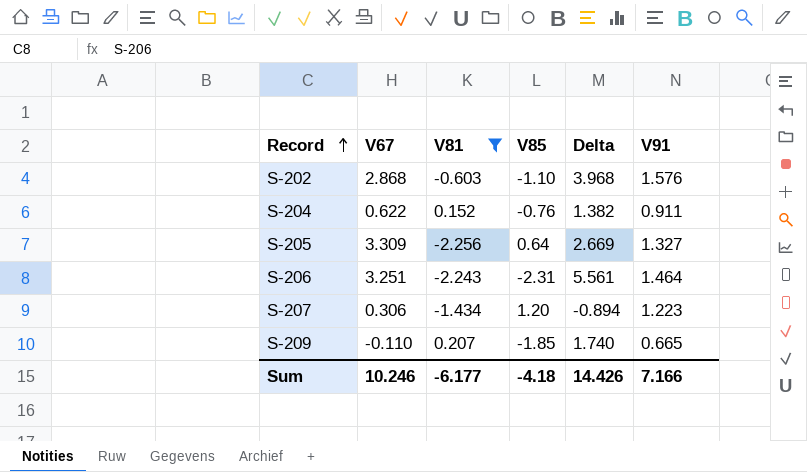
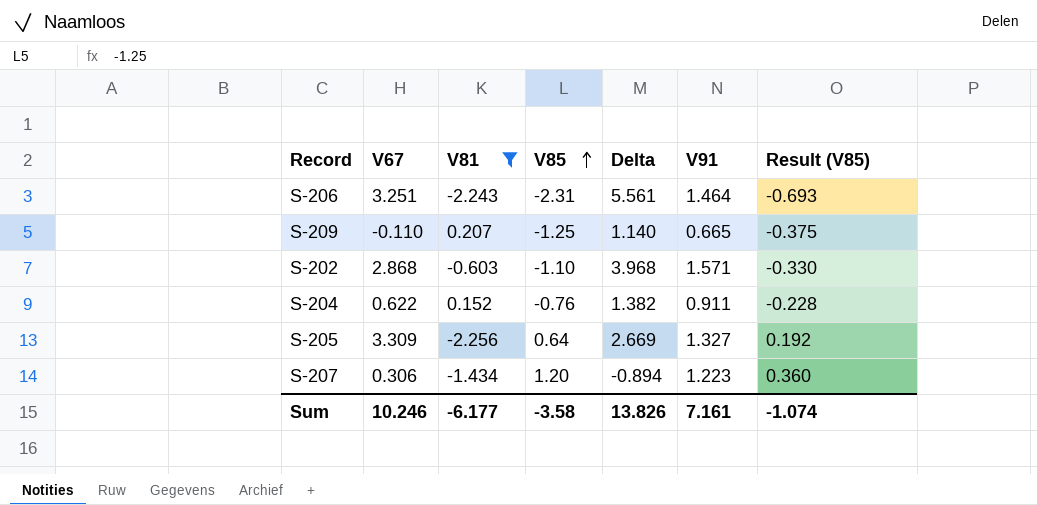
row order: Record ascending -> V85 ascending
column Result (V85) | formula: none -> [V85] * 0.3
S-209 | V85: -1.85 -> -1.25
S-209 | Delta: 1.740 -> 1.140
S-202 | V91: 1.576 -> 1.571
Sum | V85: -4.18 -> -3.58
Sum | Delta: 14.426 -> 13.826
Sum | V91: 7.166 -> 7.161

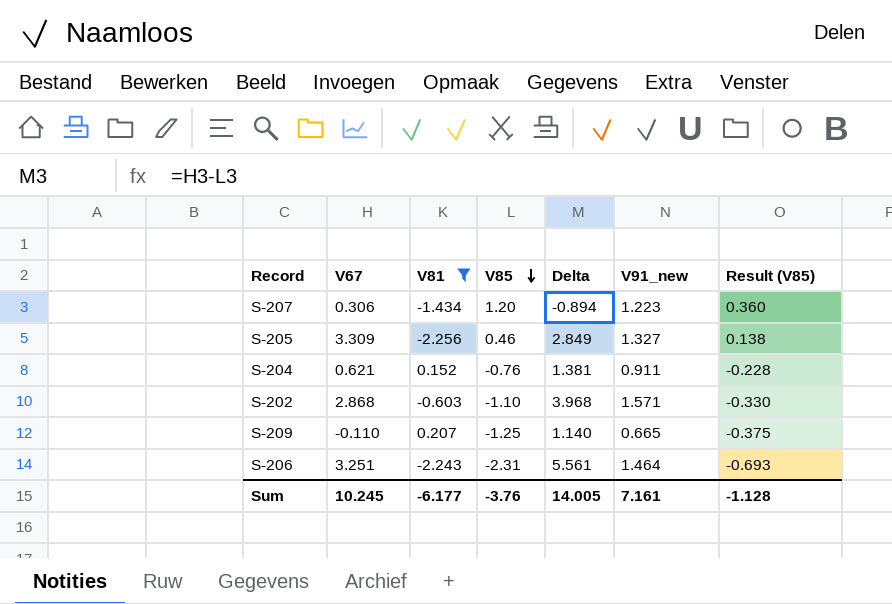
row order: V85 ascending -> V85 descending
column name: V91 -> V91_new
S-205 | V85: 0.64 -> 0.46
S-205 | Delta: 2.669 -> 2.849
S-205 | Result (V85): 0.192 -> 0.138
S-204 | V67: 0.622 -> 0.621
S-204 | Delta: 1.382 -> 1.381
Sum | V67: 10.246 -> 10.245
Sum | V85: -3.58 -> -3.76
Sum | Delta: 13.826 -> 14.005
Sum | Result (V85): -1.074 -> -1.128

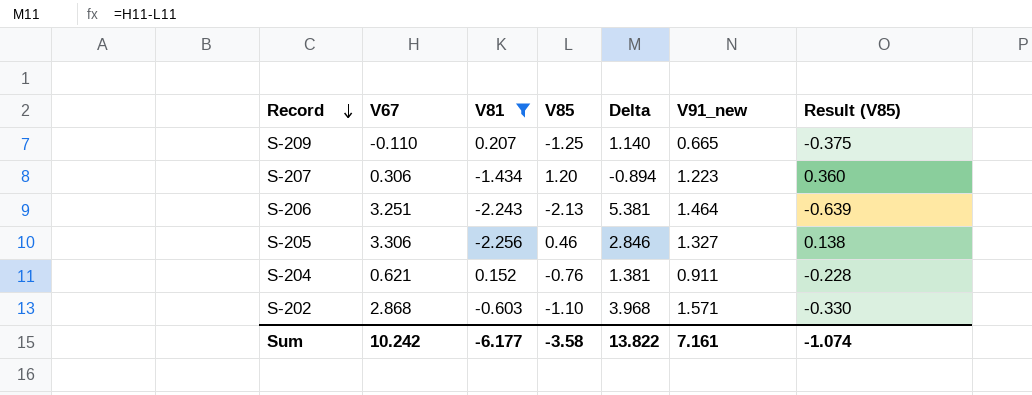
row order: V85 descending -> Record descending
S-206 | V85: -2.31 -> -2.13
S-206 | Delta: 5.561 -> 5.381
S-206 | Result (V85): -0.693 -> -0.639
S-205 | V67: 3.309 -> 3.306
S-205 | Delta: 2.849 -> 2.846
Sum | V67: 10.245 -> 10.242
Sum | V85: -3.76 -> -3.58
Sum | Delta: 14.005 -> 13.822
Sum | Result (V85): -1.128 -> -1.074

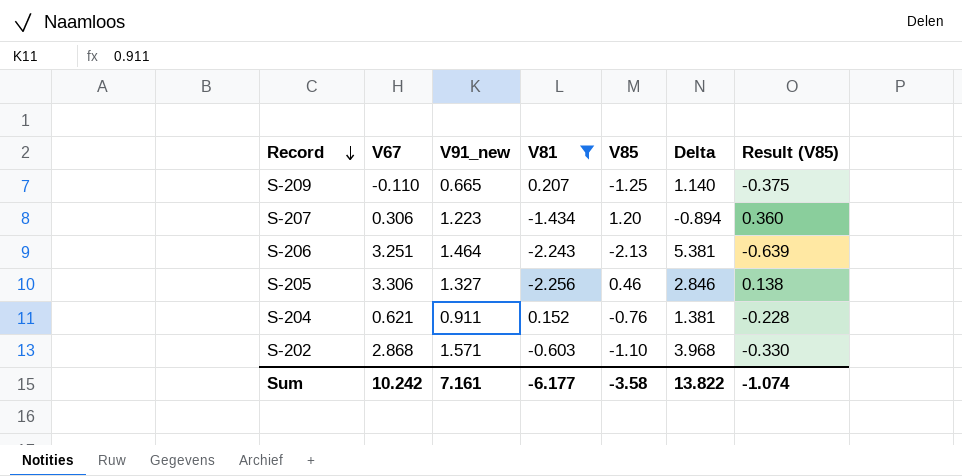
column V91_new | position: 6 -> 3

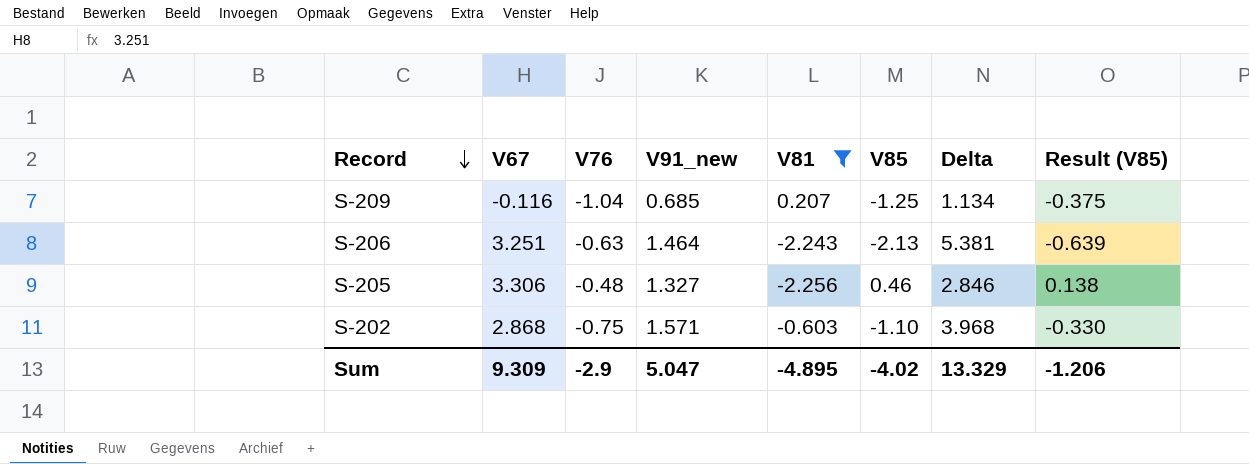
column V76 | position: none -> 3
row S-207: 0.306 | 1.223 | -1.434 | 1.20 | -0.894 | 0.360 -> none
row S-204: 0.621 | 0.911 | 0.152 | -0.76 | 1.381 | -0.228 -> none
S-209 | V67: -0.110 -> -0.116
S-209 | V91_new: 0.665 -> 0.685
S-209 | Delta: 1.140 -> 1.134
Sum | V67: 10.242 -> 9.309
Sum | V91_new: 7.161 -> 5.047
Sum | V81: -6.177 -> -4.895
Sum | V85: -3.58 -> -4.02
Sum | Delta: 13.822 -> 13.329
Sum | Result (V85): -1.074 -> -1.206

